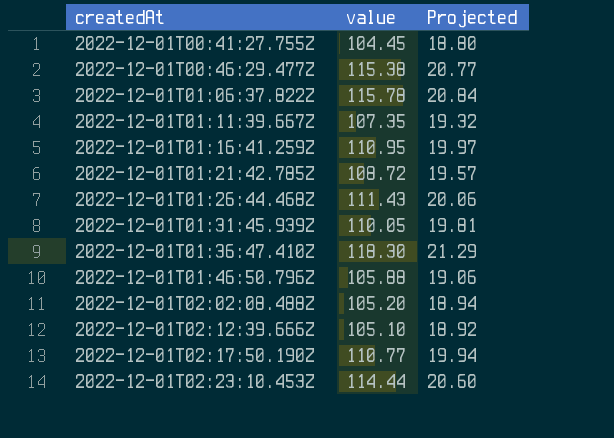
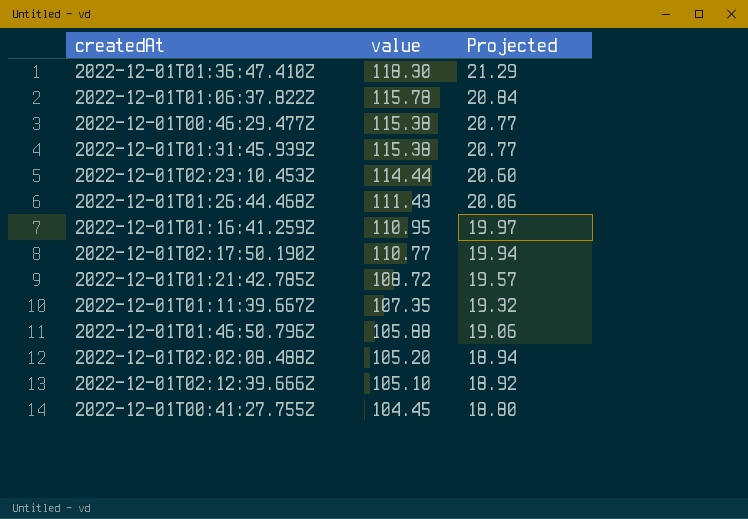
row order: createdAt ascending -> value descending
2022-12-01T01:31:45.939Z | value: 110.05 -> 115.38
2022-12-01T01:31:45.939Z | Projected: 19.81 -> 20.77

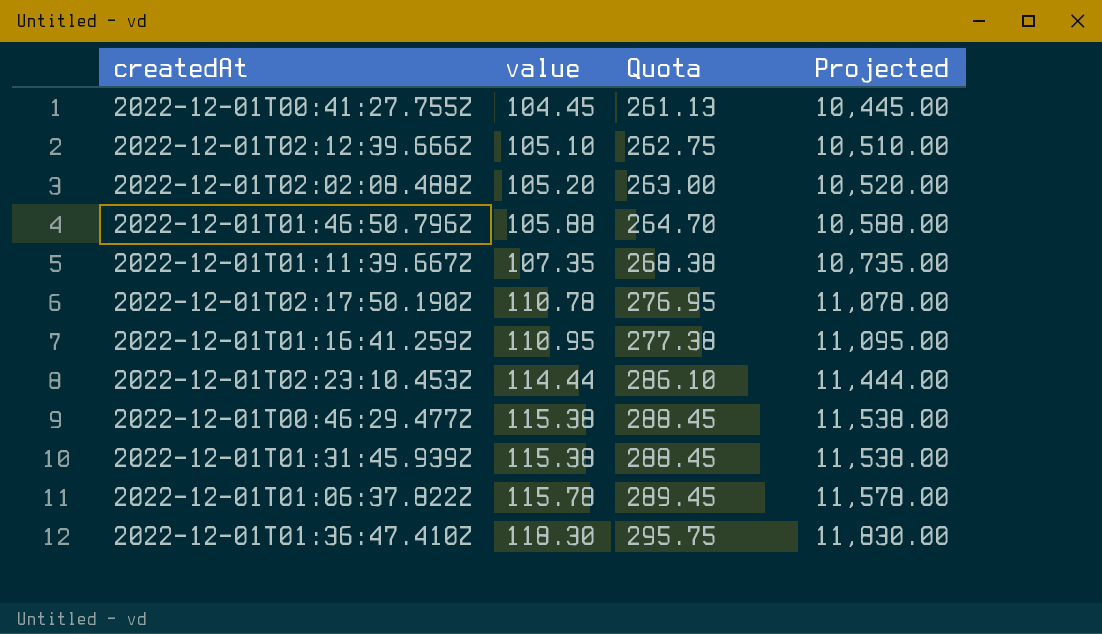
row order: value descending -> value ascending
column Quota | formula: none -> [value] * 2.5
column Projected | formula: [value] * 0.18 -> [value] * 100
row 2022-12-01T01:26:44.468Z: 111.43 | 20.06 -> none
row 2022-12-01T01:21:42.785Z: 108.72 | 19.57 -> none
2022-12-01T02:17:50.190Z | value: 110.77 -> 110.78

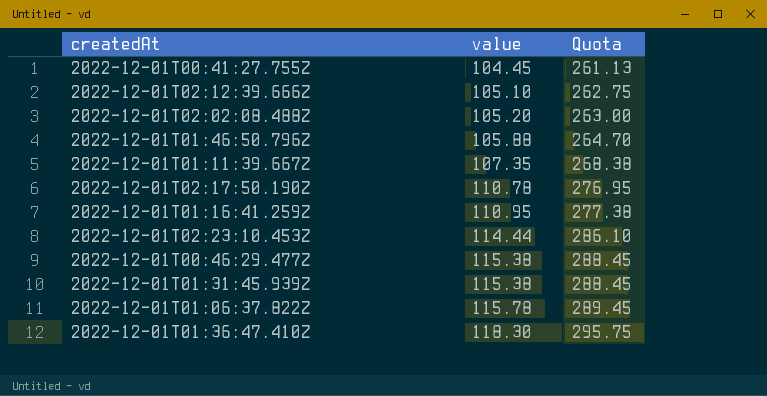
column Projected | formula: [value] * 100 -> none

